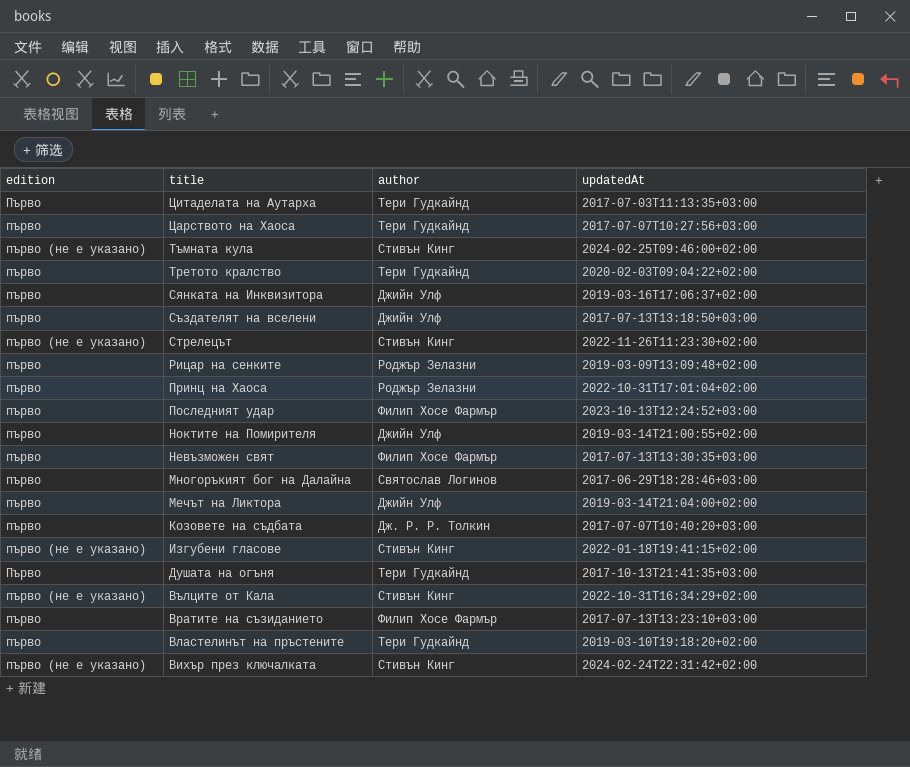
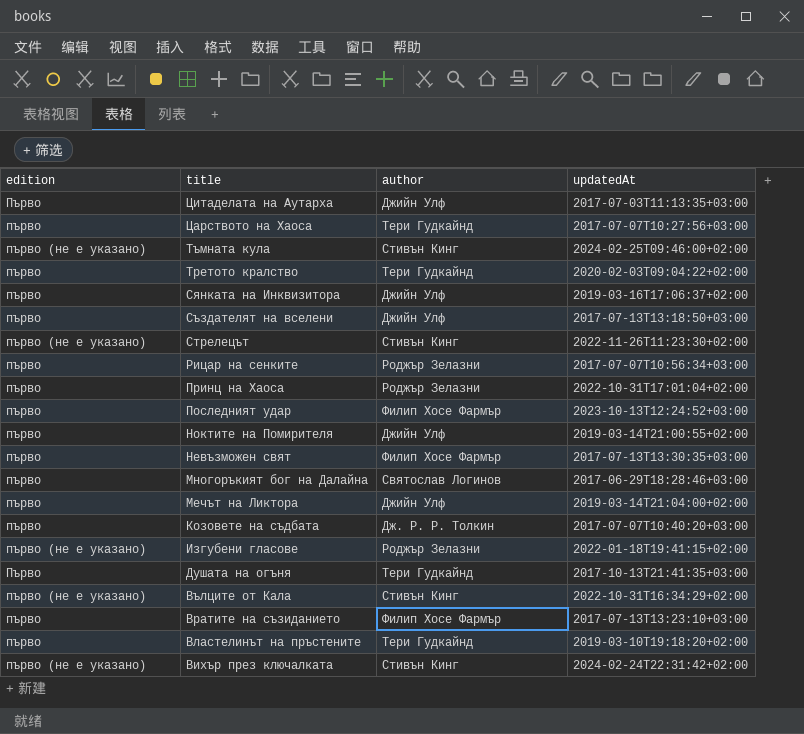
Цитаделата на Аутарха | author: Тери Гудкайнд -> Джийн Улф
Рицар на сенките | updatedAt: 2019-03-09T13:09:48+02:00 -> 2017-07-07T10:56:34+03:00
Изгубени гласове | author: Стивън Кинг -> Роджър Зелазни

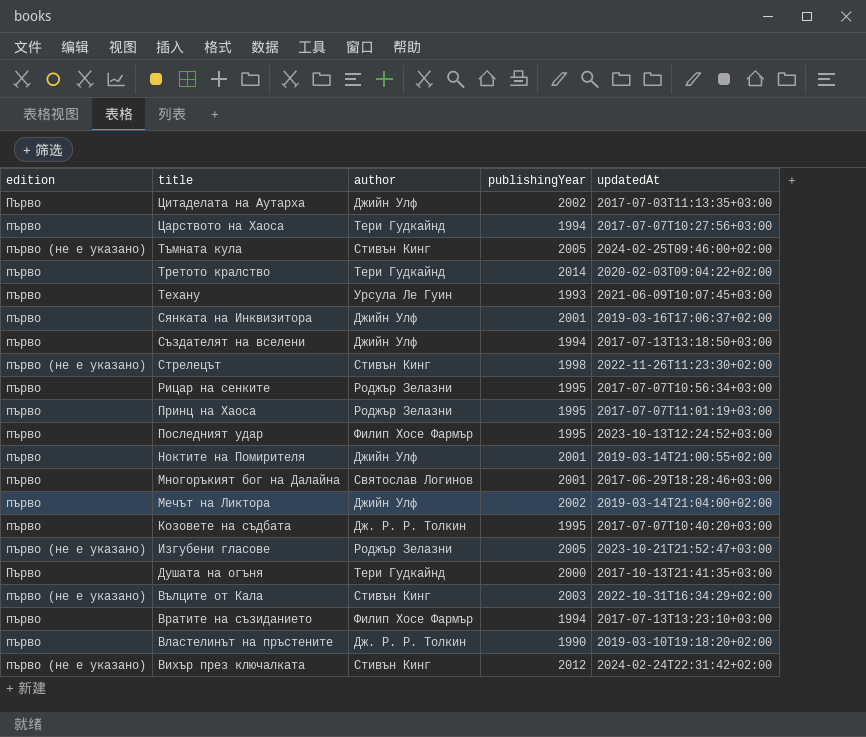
column publishingYear | position: none -> 4
row Невъзможен свят: първо | Филип Хосе Фармър | 2017-07-13T13:30:35+03:00 -> none
row Техану: none -> първо | Урсула Ле Гуин | 1993 | 2021-06-09T10:07:45+03:00
Принц на Хаоса | updatedAt: 2022-10-31T17:01:04+02:00 -> 2017-07-07T11:01:19+03:00
Изгубени гласове | updatedAt: 2022-01-18T19:41:15+02:00 -> 2023-10-21T21:52:47+03:00
Властелинът на пръстените | author: Тери Гудкайнд -> Дж. Р. Р. Толкин

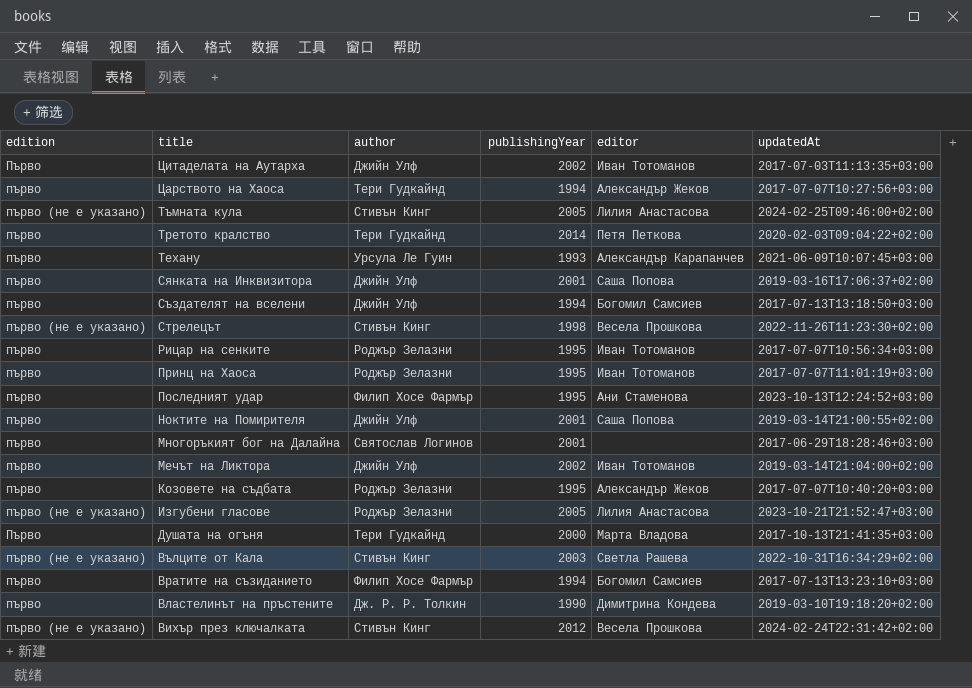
column editor | position: none -> 5
Козовете на съдбата | author: Дж. Р. Р. Толкин -> Роджър Зелазни

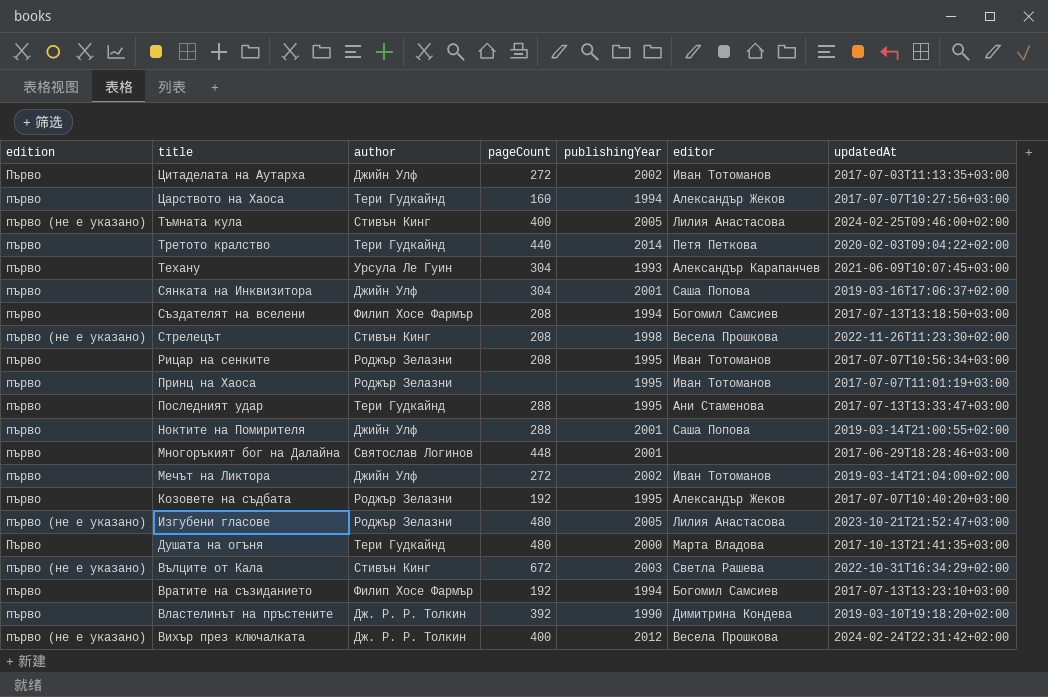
column pageCount | position: none -> 4
Създателят на вселени | author: Джийн Улф -> Филип Хосе Фармър
Последният удар | author: Филип Хосе Фармър -> Тери Гудкайнд
Последният удар | updatedAt: 2023-10-13T12:24:52+03:00 -> 2017-07-13T13:33:47+03:00
Вихър през ключалката | author: Стивън Кинг -> Дж. Р. Р. Толкин

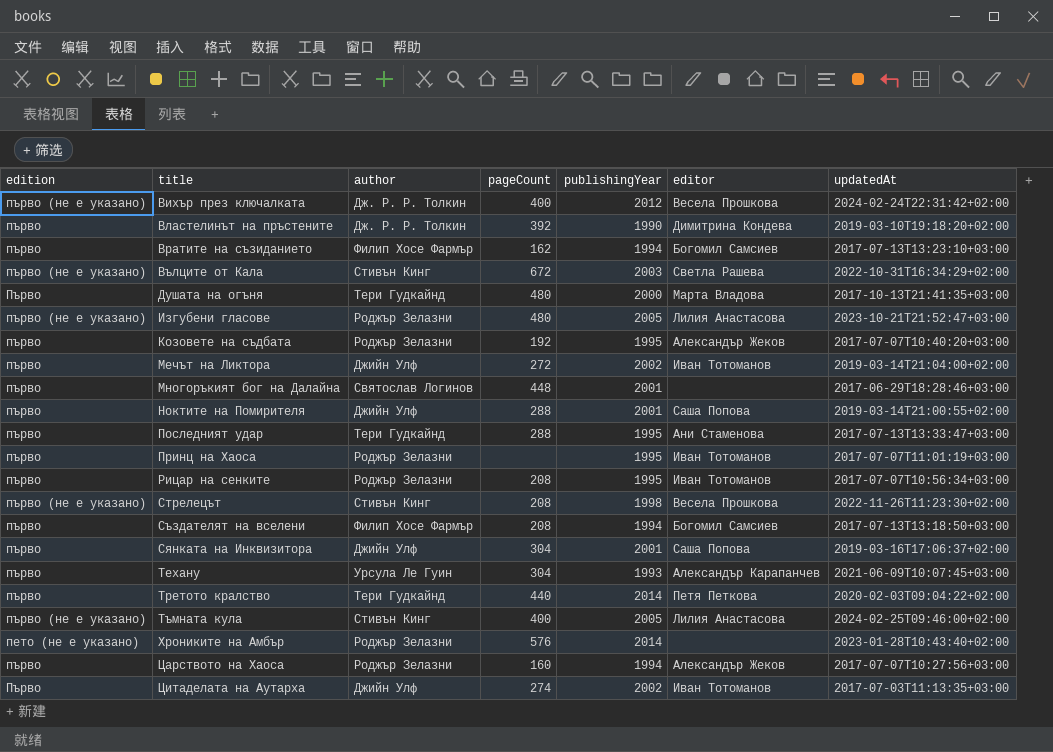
row order: title descending -> title ascending
Вратите на съзиданието | pageCount: 192 -> 162
row Хрониките на Амбър: none -> пето (не е указано) | Роджър Зелазни | 576 | 2014 | none | 2023-01-28T10:43:40+02:00
Царството на Хаоса | author: Тери Гудкайнд -> Роджър Зелазни
Цитаделата на Аутарха | pageCount: 272 -> 274

